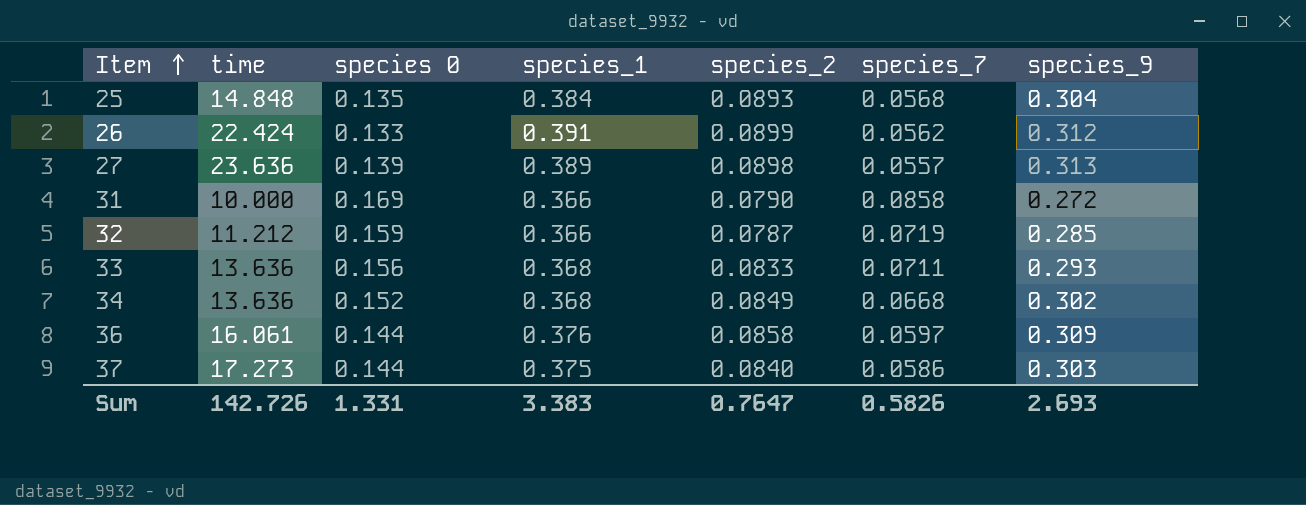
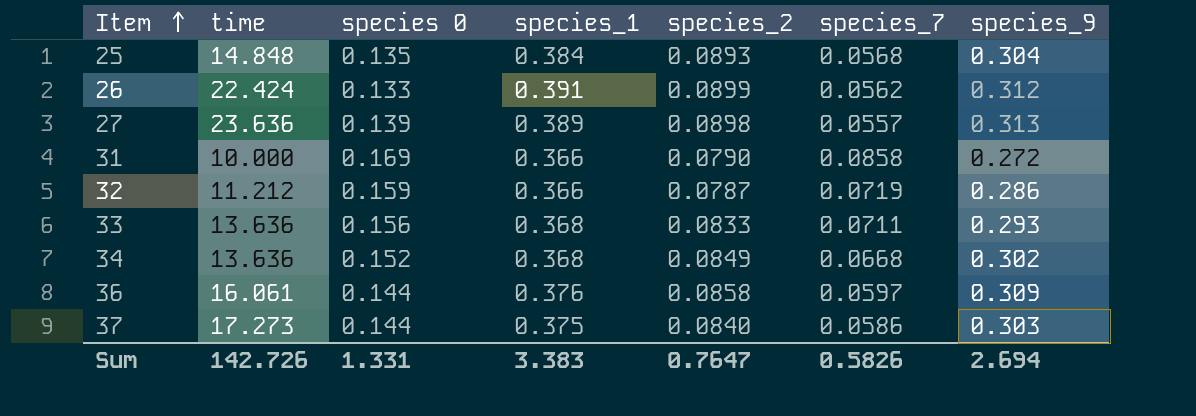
32 | species_9: 0.285 -> 0.286
Sum | species_9: 2.693 -> 2.694

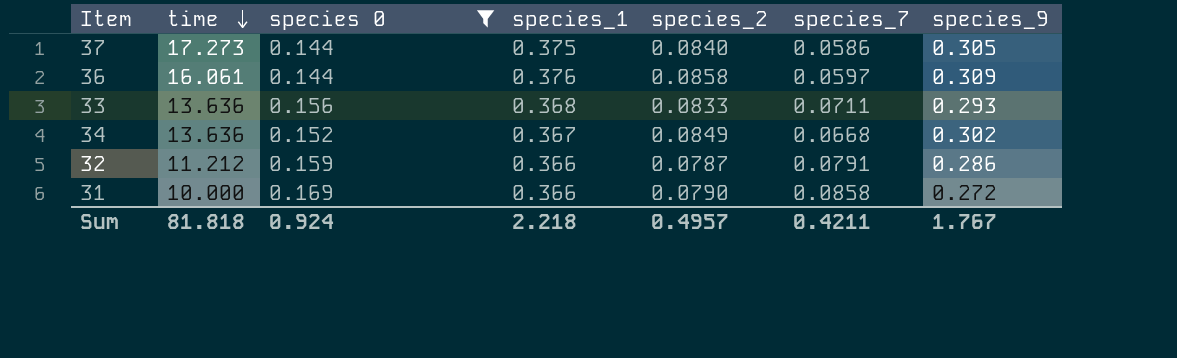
filter: none -> species 0 >= 0.144
row order: Item ascending -> time descending
37 | species_9: 0.303 -> 0.305
34 | species_1: 0.368 -> 0.367
32 | species_7: 0.0719 -> 0.0791
Sum | time: 142.726 -> 81.818
Sum | species 0: 1.331 -> 0.924
Sum | species_1: 3.383 -> 2.218
Sum | species_2: 0.7647 -> 0.4957
Sum | species_7: 0.5826 -> 0.4211
Sum | species_9: 2.694 -> 1.767

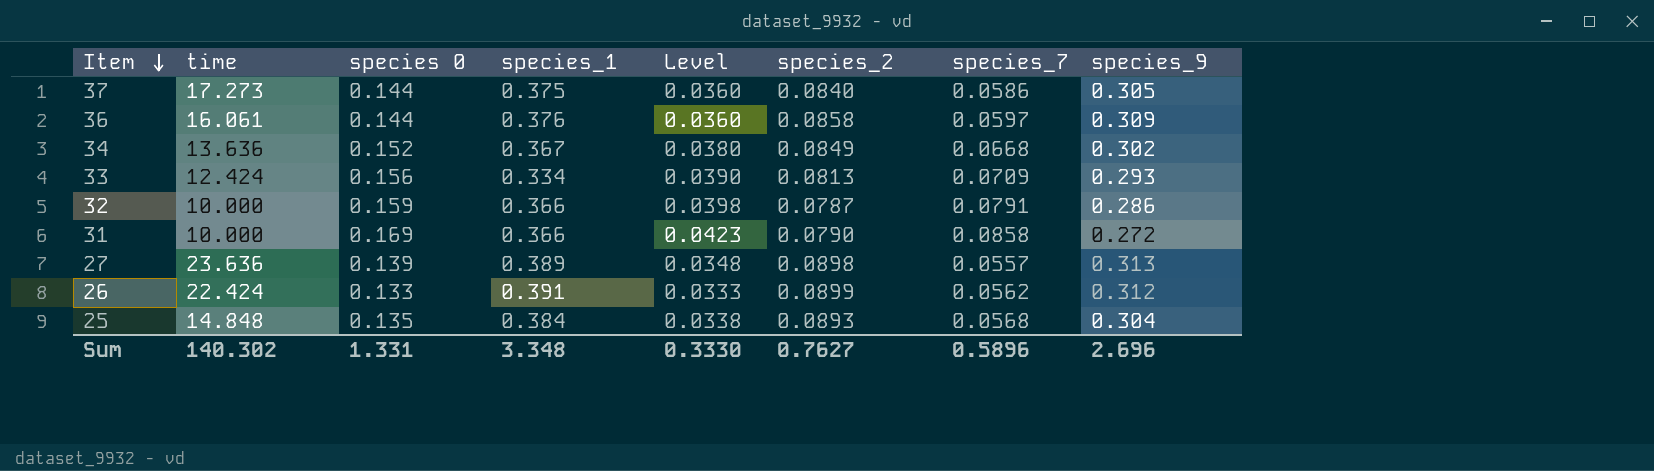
filter: species 0 >= 0.144 -> none
row order: time descending -> Item descending
column Level | formula: none -> [species 0] * 0.25
33 | time: 13.636 -> 12.424
33 | species_1: 0.368 -> 0.334
33 | species_2: 0.0833 -> 0.0813
33 | species_7: 0.0711 -> 0.0709
32 | time: 11.212 -> 10.000
Sum | time: 81.818 -> 140.302
Sum | species 0: 0.924 -> 1.331
Sum | species_1: 2.218 -> 3.348
Sum | species_2: 0.4957 -> 0.7627
Sum | species_7: 0.4211 -> 0.5896
Sum | species_9: 1.767 -> 2.696

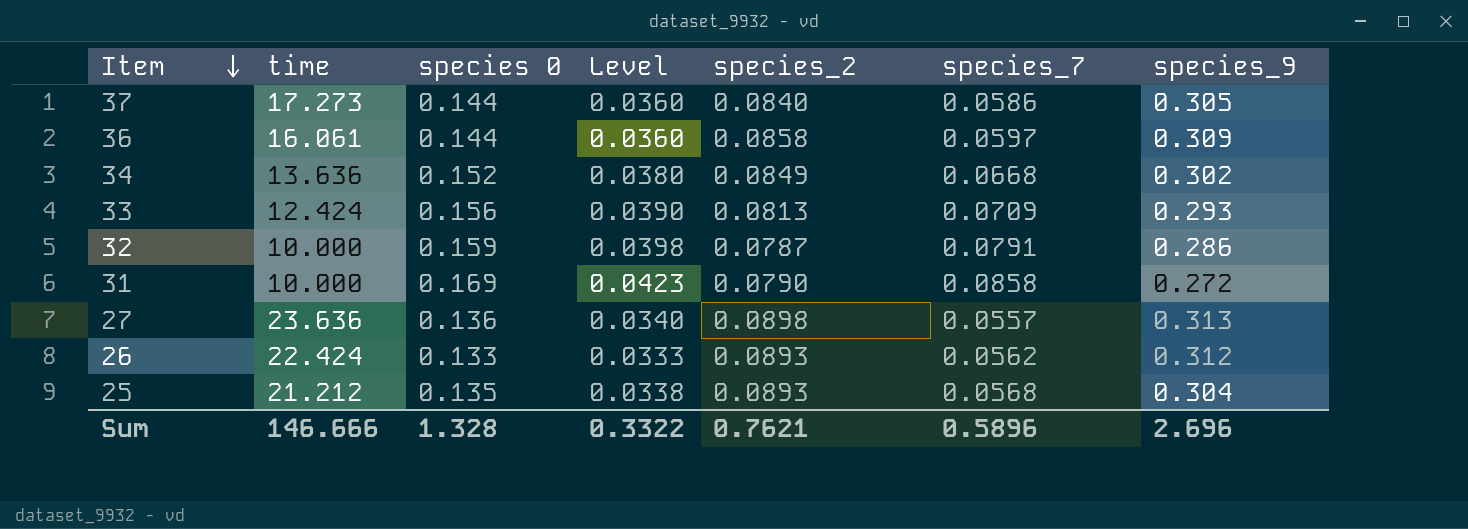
column species_1 | position: 4 -> none
27 | species 0: 0.139 -> 0.136
27 | Level: 0.0348 -> 0.0340
26 | species_2: 0.0899 -> 0.0893
25 | time: 14.848 -> 21.212
Sum | time: 140.302 -> 146.666
Sum | species 0: 1.331 -> 1.328
Sum | Level: 0.3330 -> 0.3322
Sum | species_2: 0.7627 -> 0.7621

